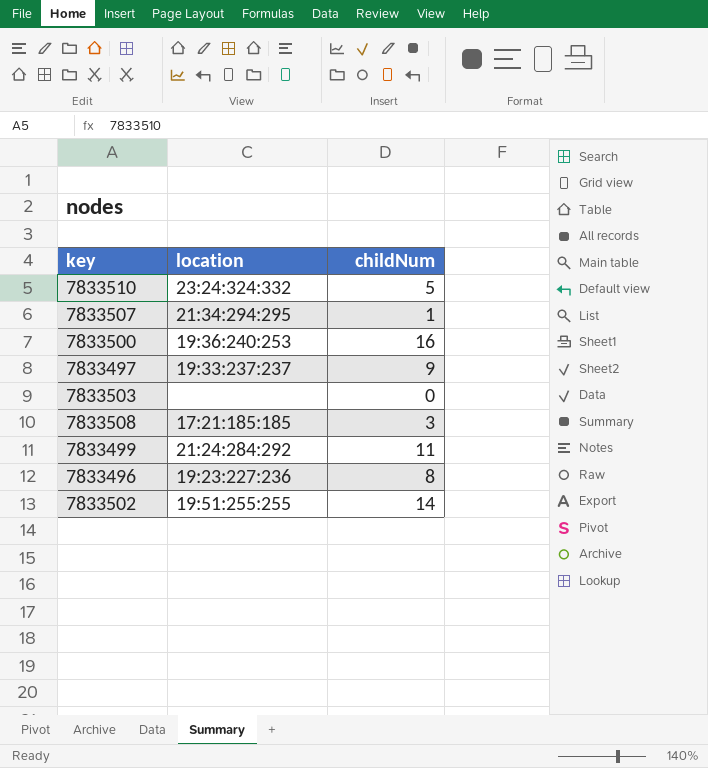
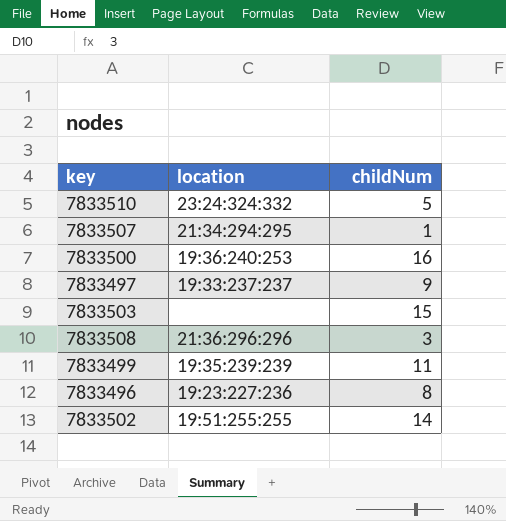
7833503 | childNum: 0 -> 15
7833508 | location: 17:21:185:185 -> 21:36:296:296
7833499 | location: 21:24:284:292 -> 19:35:239:239

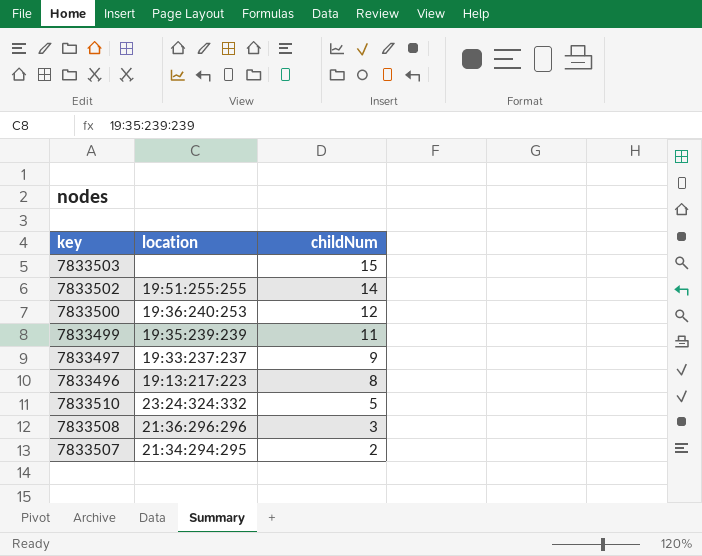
row order: none -> childNum descending
7833500 | childNum: 16 -> 12
7833496 | location: 19:23:227:236 -> 19:13:217:223
7833507 | childNum: 1 -> 2

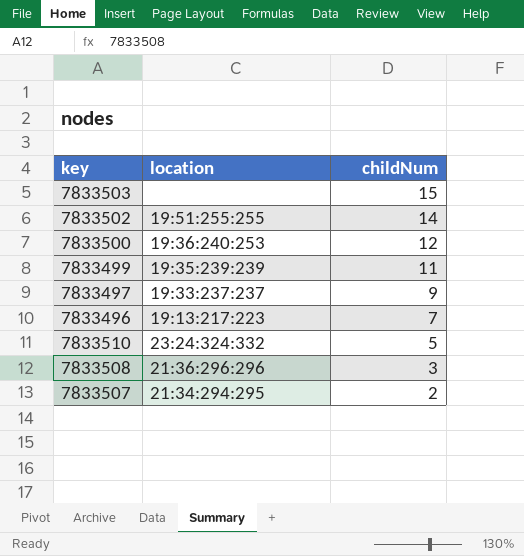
7833496 | childNum: 8 -> 7

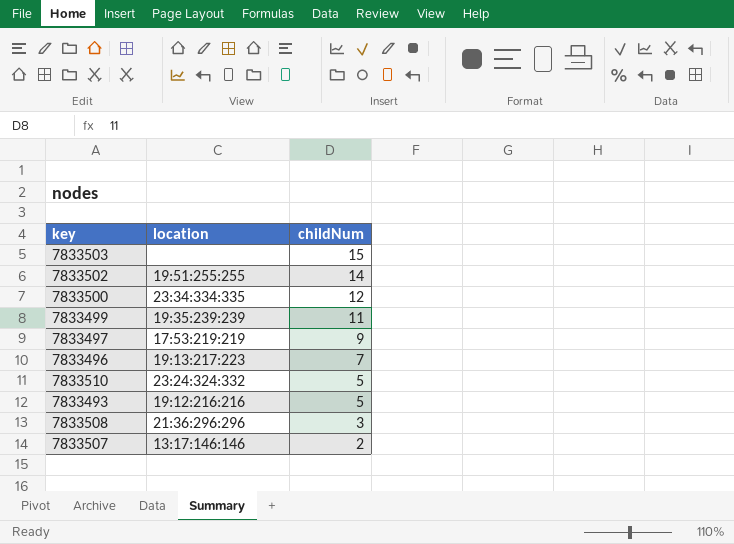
7833500 | location: 19:36:240:253 -> 23:34:334:335
7833497 | location: 19:33:237:237 -> 17:53:219:219
row 7833493: none -> 19:12:216:216 | 5
7833507 | location: 21:34:294:295 -> 13:17:146:146

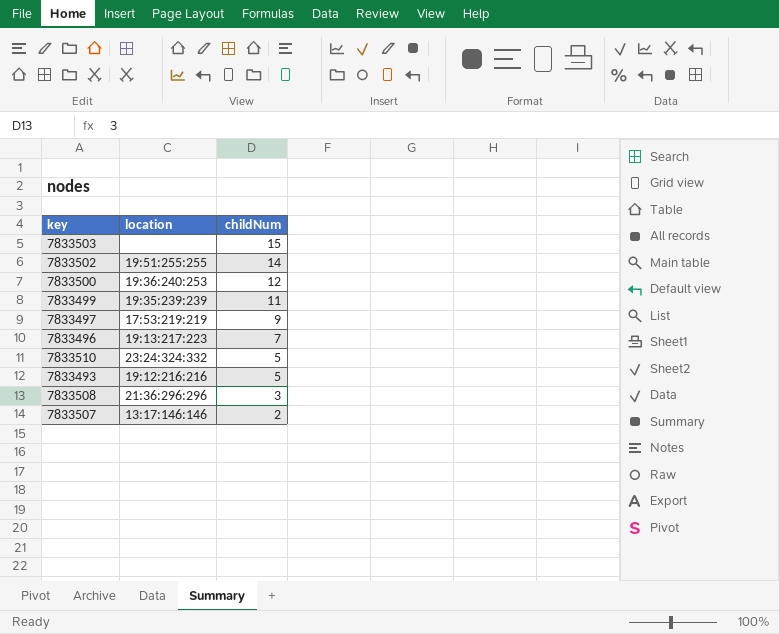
7833500 | location: 23:34:334:335 -> 19:36:240:253

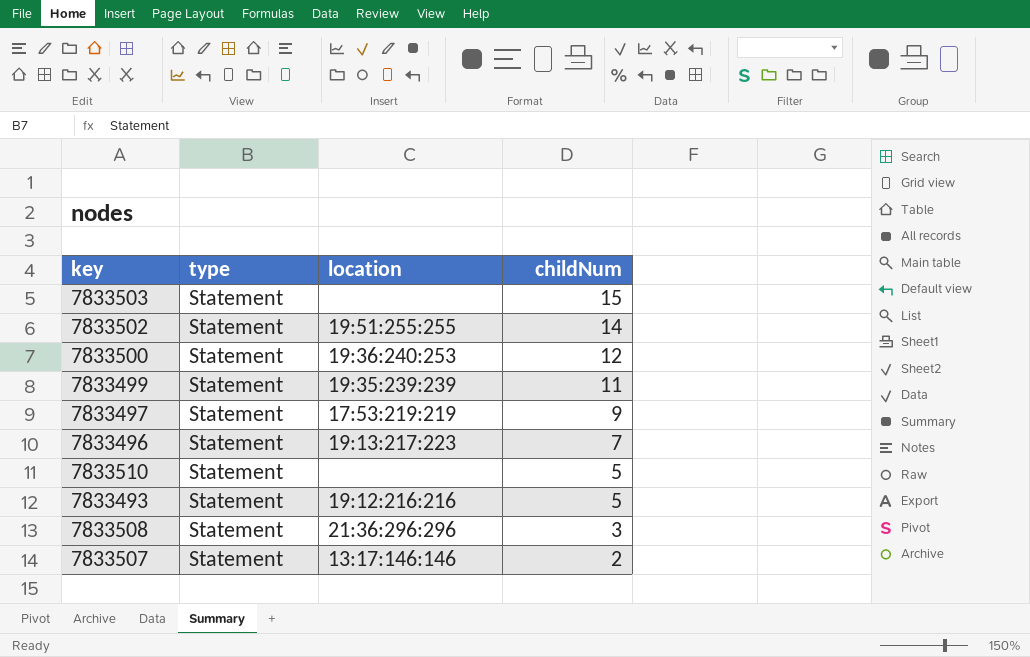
column type | position: none -> 2
7833510 | location: 23:24:324:332 -> none

